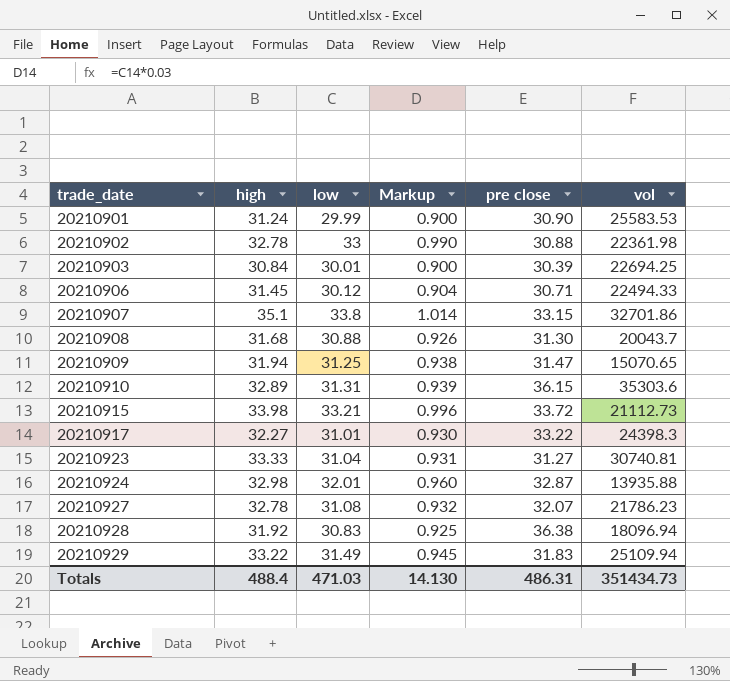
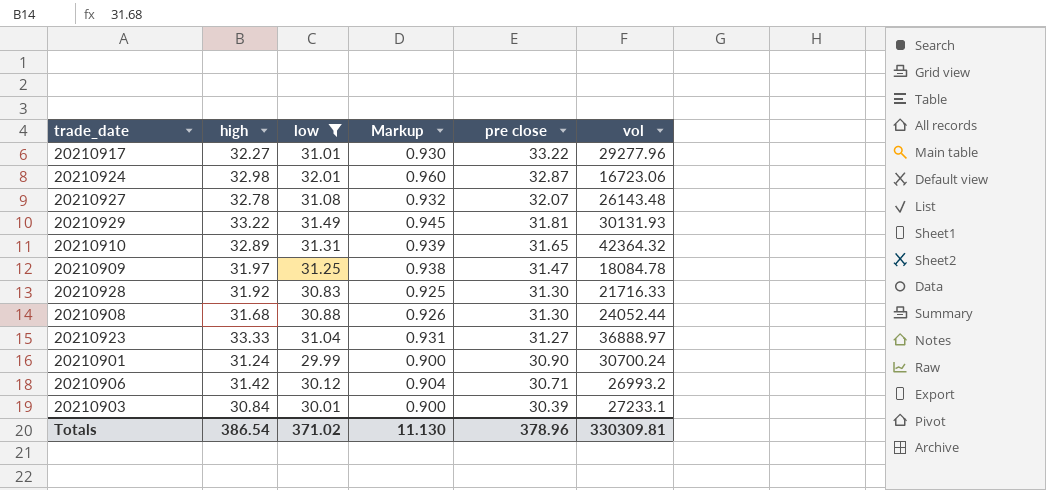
filter: none -> low <= 32.01
row order: trade_date ascending -> pre close descending
20210917 | vol: 24398.3 -> 29277.96
20210924 | vol: 13935.88 -> 16723.06
20210927 | vol: 21786.23 -> 26143.48
20210929 | pre close: 31.83 -> 31.81
20210929 | vol: 25109.94 -> 30131.93
20210910 | pre close: 36.15 -> 31.65
20210910 | vol: 35303.6 -> 42364.32
20210909 | high: 31.94 -> 31.97
20210909 | vol: 15070.65 -> 18084.78
20210928 | pre close: 36.38 -> 31.30
20210928 | vol: 18096.94 -> 21716.33
20210908 | vol: 20043.7 -> 24052.44
20210923 | vol: 30740.81 -> 36888.97
20210901 | vol: 25583.53 -> 30700.24
20210906 | high: 31.45 -> 31.42
20210906 | vol: 22494.33 -> 26993.2
20210903 | vol: 22694.25 -> 27233.1
Totals | high: 488.4 -> 386.54
Totals | low: 471.03 -> 371.02
Totals | Markup: 14.130 -> 11.130
Totals | pre close: 486.31 -> 378.96
Totals | vol: 351434.73 -> 330309.81

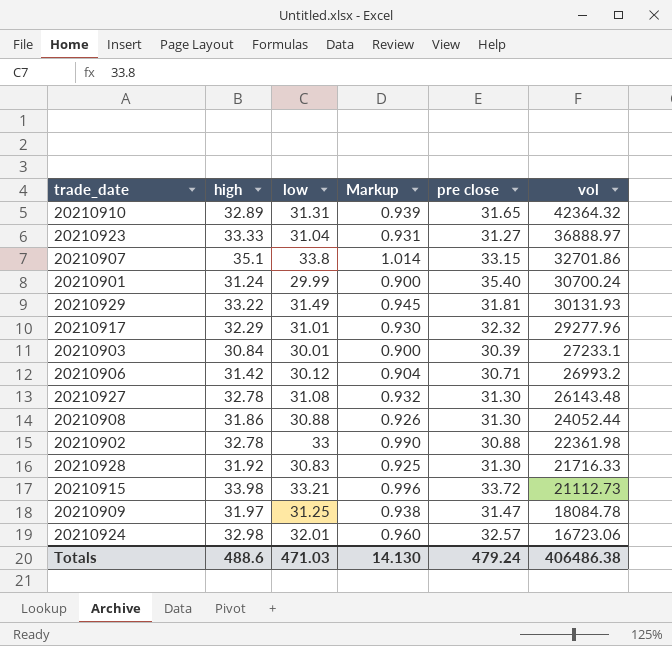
filter: low <= 32.01 -> none
row order: pre close descending -> vol descending
20210901 | pre close: 30.90 -> 35.40
20210917 | high: 32.27 -> 32.29
20210917 | pre close: 33.22 -> 32.32
20210927 | pre close: 32.07 -> 31.30
20210908 | high: 31.68 -> 31.86
20210924 | pre close: 32.87 -> 32.57
Totals | high: 386.54 -> 488.6
Totals | low: 371.02 -> 471.03
Totals | Markup: 11.130 -> 14.130
Totals | pre close: 378.96 -> 479.24
Totals | vol: 330309.81 -> 406486.38

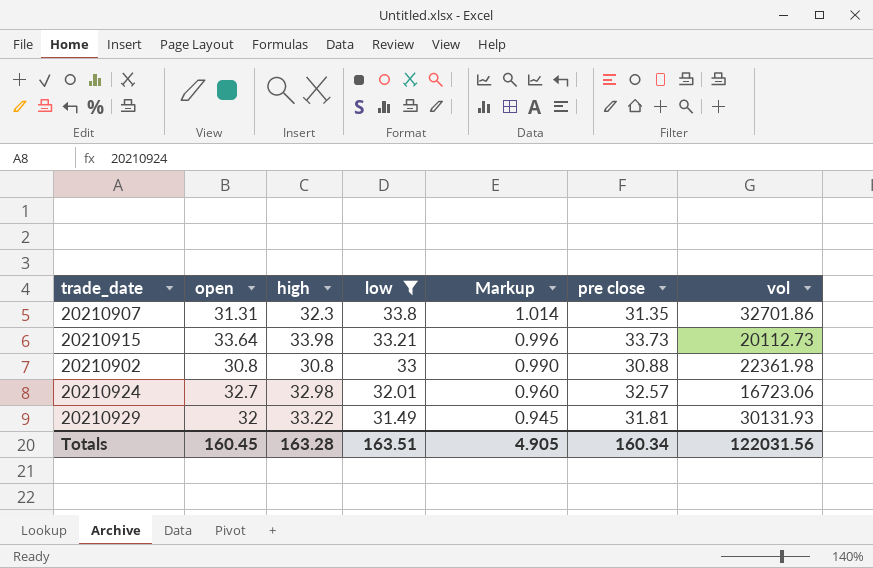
filter: none -> low >= 31.49
row order: vol descending -> low descending
column open | position: none -> 2
20210907 | high: 35.1 -> 32.3
20210907 | pre close: 33.15 -> 31.35
20210915 | pre close: 33.72 -> 33.73
20210915 | vol: 21112.73 -> 20112.73
20210902 | high: 32.78 -> 30.8
Totals | high: 488.6 -> 163.28
Totals | low: 471.03 -> 163.51
Totals | Markup: 14.130 -> 4.905
Totals | pre close: 479.24 -> 160.34
Totals | vol: 406486.38 -> 122031.56

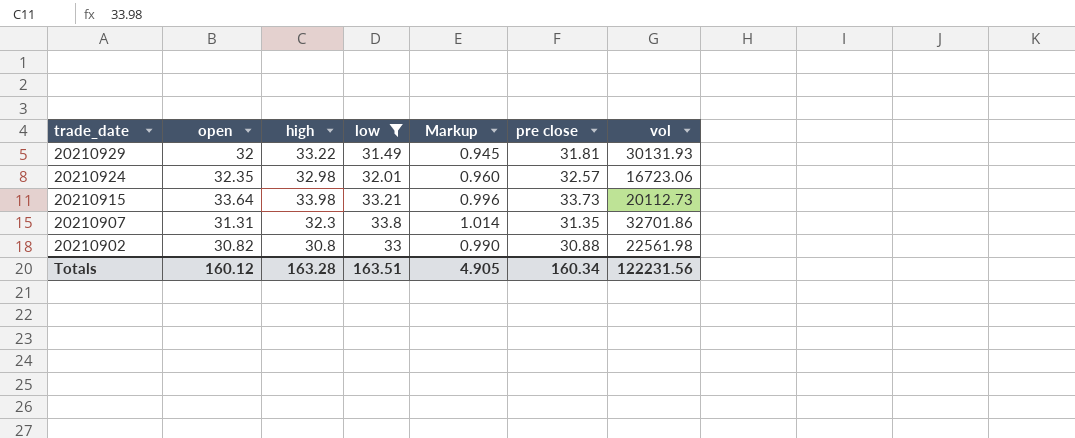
row order: low descending -> trade_date descending
20210924 | open: 32.7 -> 32.35
20210902 | open: 30.8 -> 30.82
20210902 | vol: 22361.98 -> 22561.98
Totals | open: 160.45 -> 160.12
Totals | vol: 122031.56 -> 122231.56

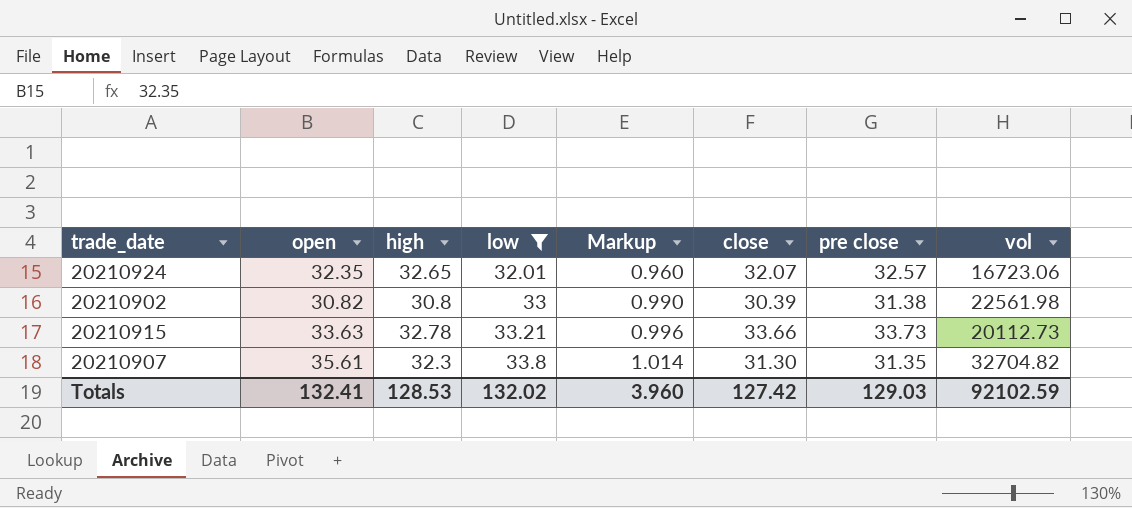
row order: trade_date descending -> low ascending
column close | position: none -> 6
row 20210929: 32 | 33.22 | 31.49 | 0.945 | 31.81 | 30131.93 -> none
20210924 | high: 32.98 -> 32.65
20210902 | pre close: 30.88 -> 31.38
20210915 | open: 33.64 -> 33.63
20210915 | high: 33.98 -> 32.78
20210907 | open: 31.31 -> 35.61
20210907 | vol: 32701.86 -> 32704.82
Totals | open: 160.12 -> 132.41
Totals | high: 163.28 -> 128.53
Totals | low: 163.51 -> 132.02
Totals | Markup: 4.905 -> 3.960
Totals | pre close: 160.34 -> 129.03
Totals | vol: 122231.56 -> 92102.59

